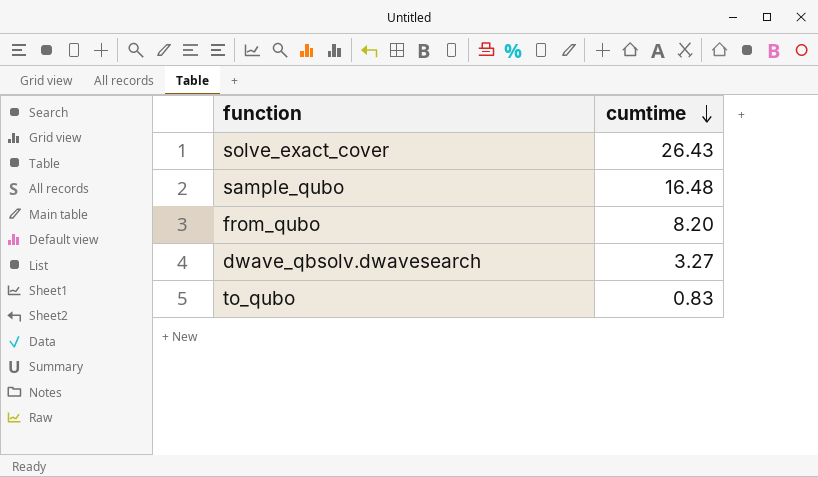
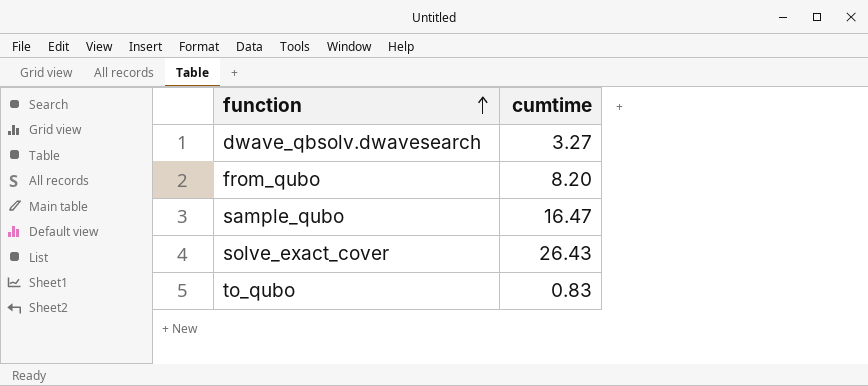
row order: cumtime descending -> function ascending
sample_qubo | cumtime: 16.48 -> 16.47

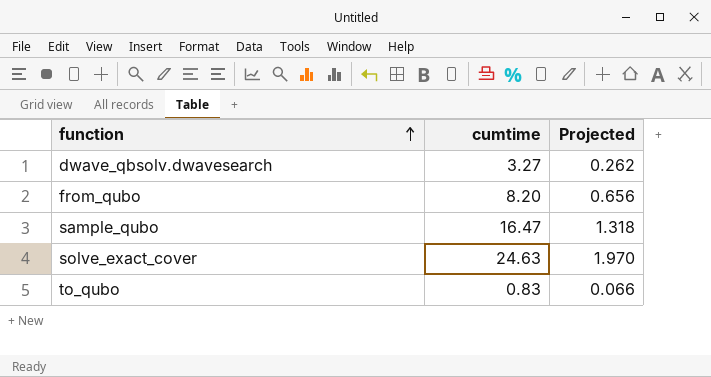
column Projected | formula: none -> [cumtime] * 0.08
solve_exact_cover | cumtime: 26.43 -> 24.63

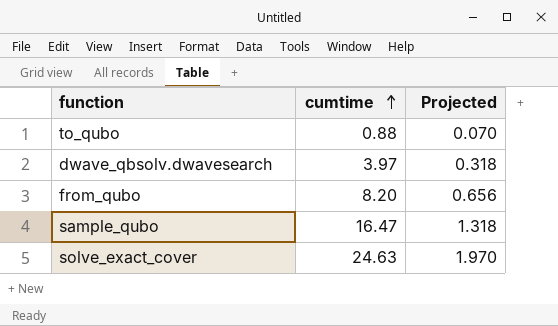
row order: function ascending -> cumtime ascending
to_qubo | cumtime: 0.83 -> 0.88
to_qubo | Projected: 0.066 -> 0.070
dwave_qbsolv.dwavesearch | cumtime: 3.27 -> 3.97
dwave_qbsolv.dwavesearch | Projected: 0.262 -> 0.318

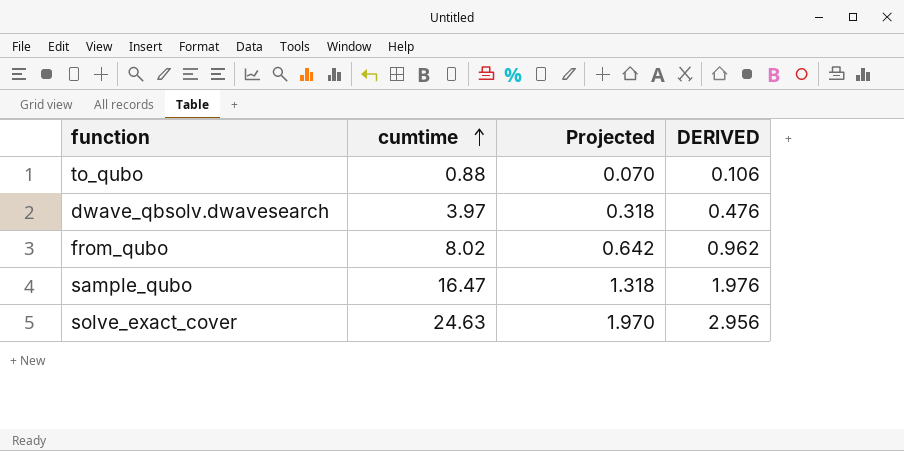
column DERIVED | formula: none -> [cumtime] * 0.12
from_qubo | cumtime: 8.20 -> 8.02
from_qubo | Projected: 0.656 -> 0.642

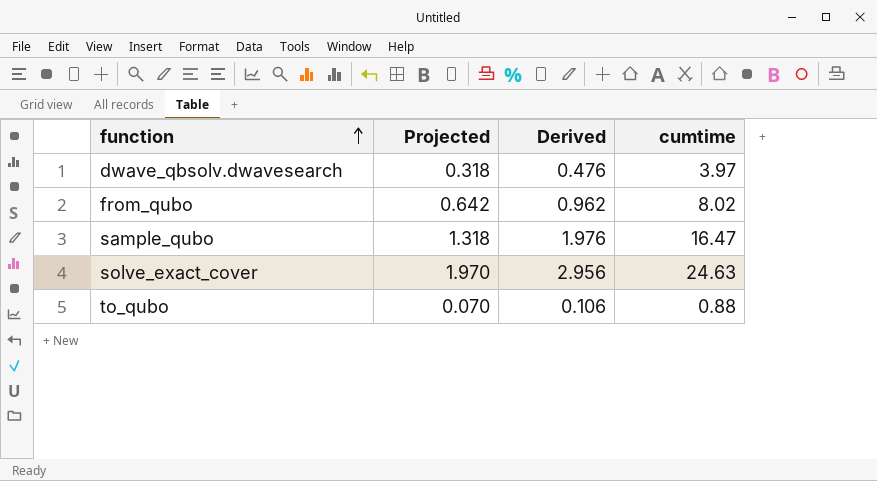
row order: cumtime ascending -> function ascending
column name: DERIVED -> Derived
column cumtime | position: 2 -> 4

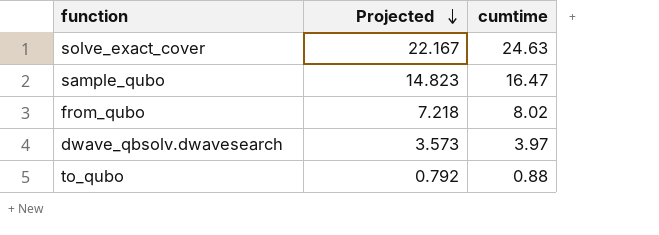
row order: function ascending -> Projected descending
column Derived | formula: [cumtime] * 0.12 -> none
column Projected | formula: [cumtime] * 0.08 -> [cumtime] * 0.9

